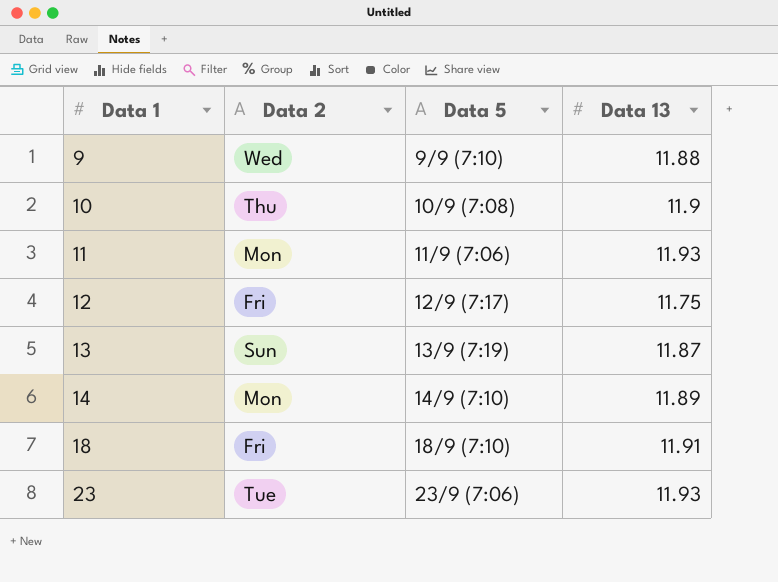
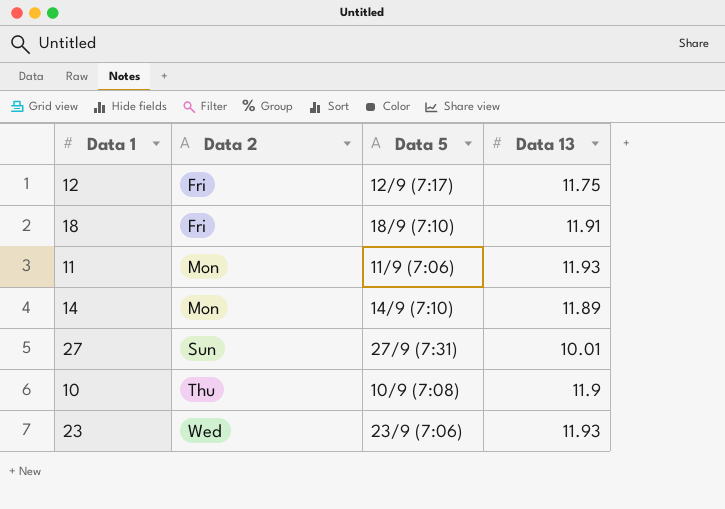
row order: Data 1 ascending -> Data 2 ascending
row 9: Wed | 9/9 (7:10) | 11.88 -> none
row 13: Sun | 13/9 (7:19) | 11.87 -> none
row 27: none -> Sun | 27/9 (7:31) | 10.01
23 | Data 2: Tue -> Wed

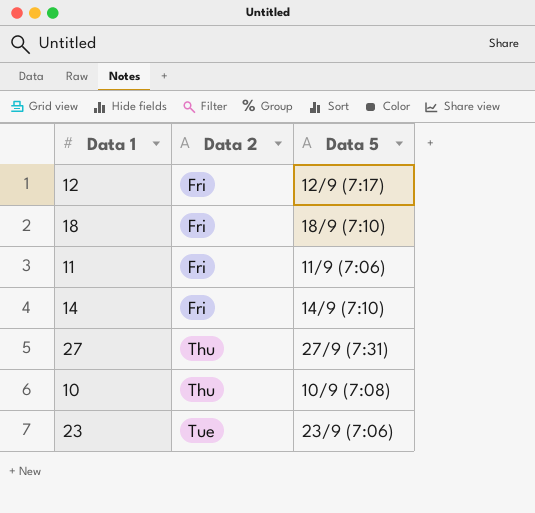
column Data 13 | position: 4 -> none
11 | Data 2: Mon -> Fri
14 | Data 2: Mon -> Fri
27 | Data 2: Sun -> Thu
23 | Data 2: Wed -> Tue

